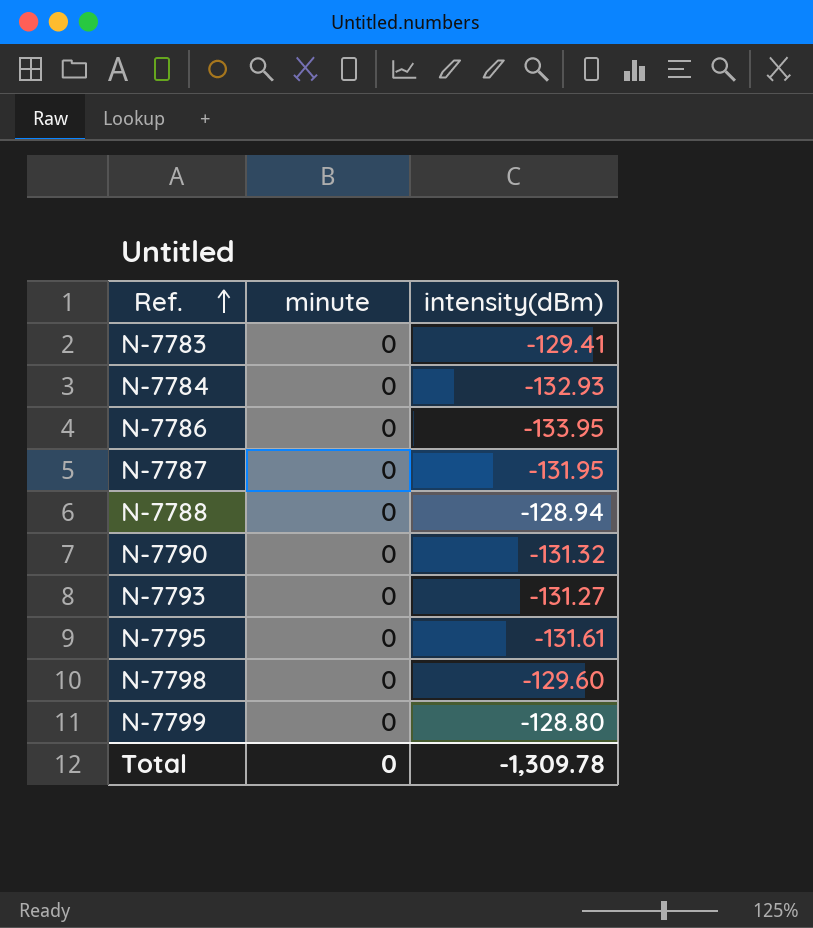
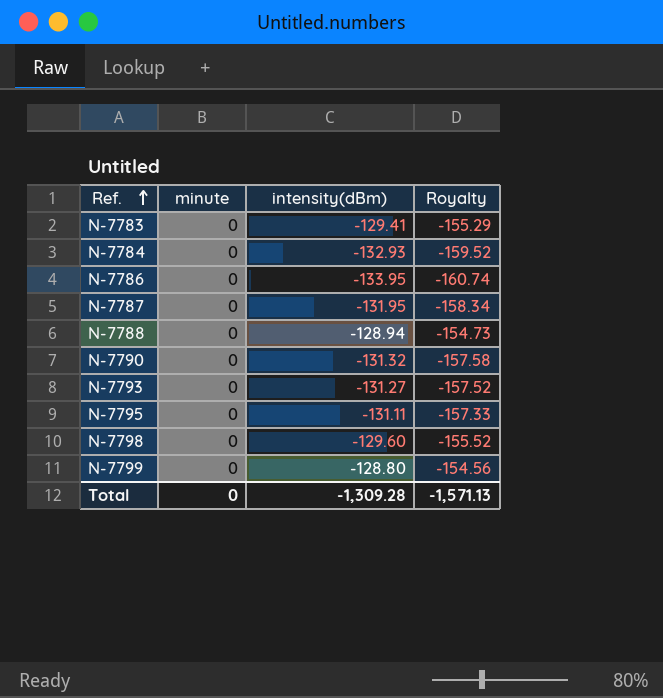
column Royalty | formula: none -> [intensity(dBm)] * 1.2
N-7795 | intensity(dBm): -131.61 -> -131.11
Total | intensity(dBm): -1,309.78 -> -1,309.28

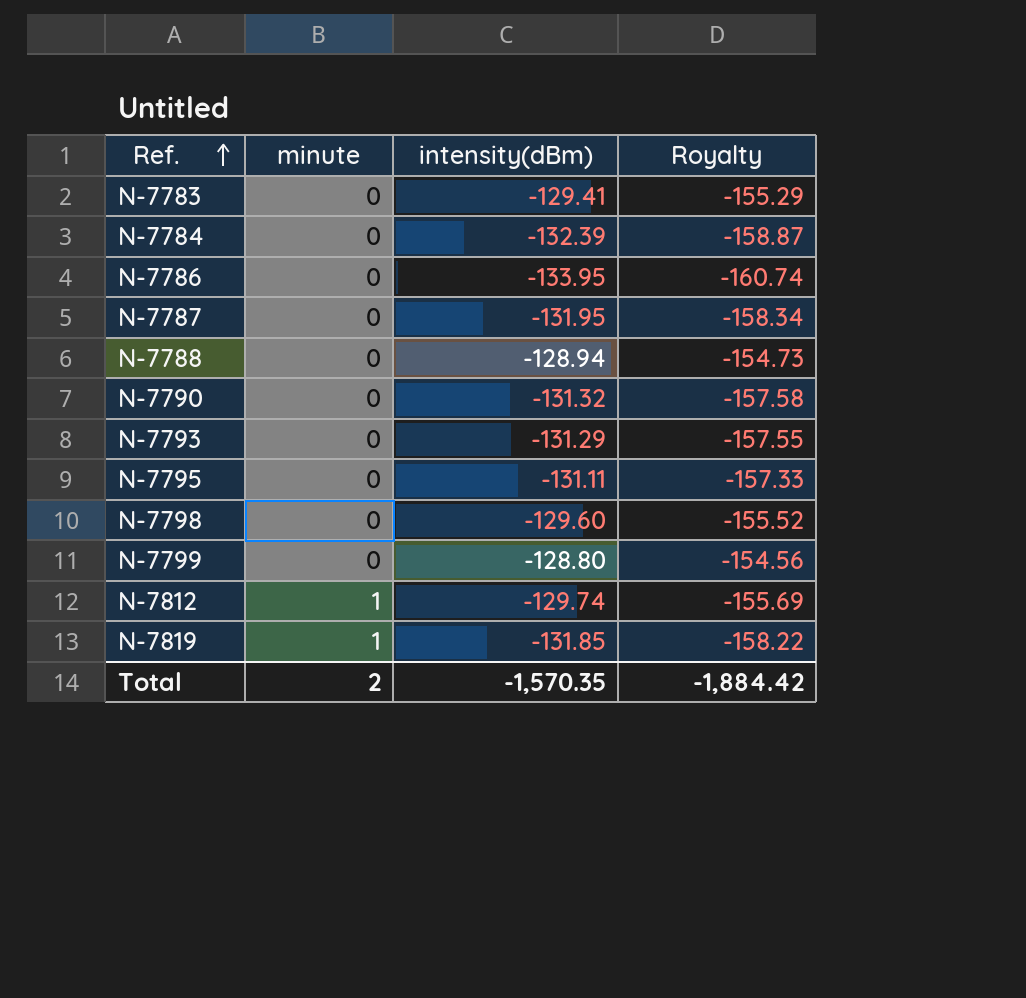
N-7784 | intensity(dBm): -132.93 -> -132.39
N-7784 | Royalty: -159.52 -> -158.87
N-7793 | intensity(dBm): -131.27 -> -131.29
N-7793 | Royalty: -157.52 -> -157.55
row N-7812: none -> 1 | -129.74 | -155.69
row N-7819: none -> 1 | -131.85 | -158.22
Total | minute: 0 -> 2
Total | intensity(dBm): -1,309.28 -> -1,570.35
Total | Royalty: -1,571.13 -> -1,884.42

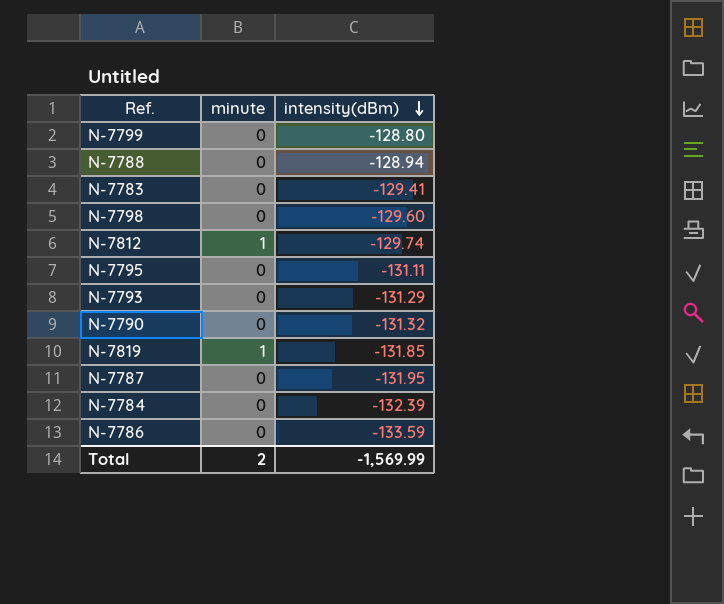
row order: Ref. ascending -> intensity(dBm) descending
column Royalty | formula: [intensity(dBm)] * 1.2 -> none
N-7786 | intensity(dBm): -133.95 -> -133.59
Total | intensity(dBm): -1,570.35 -> -1,569.99

